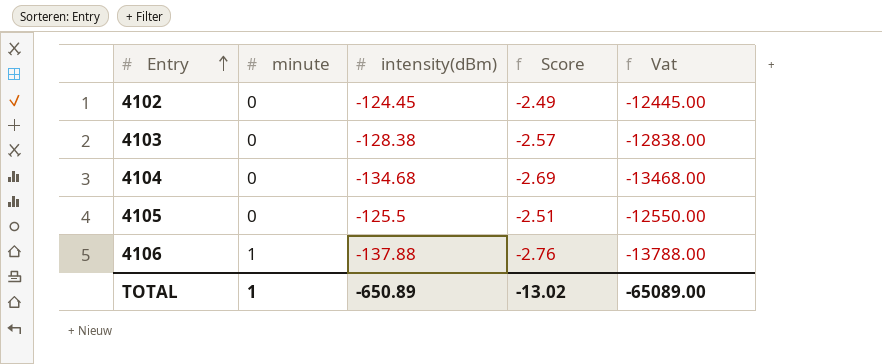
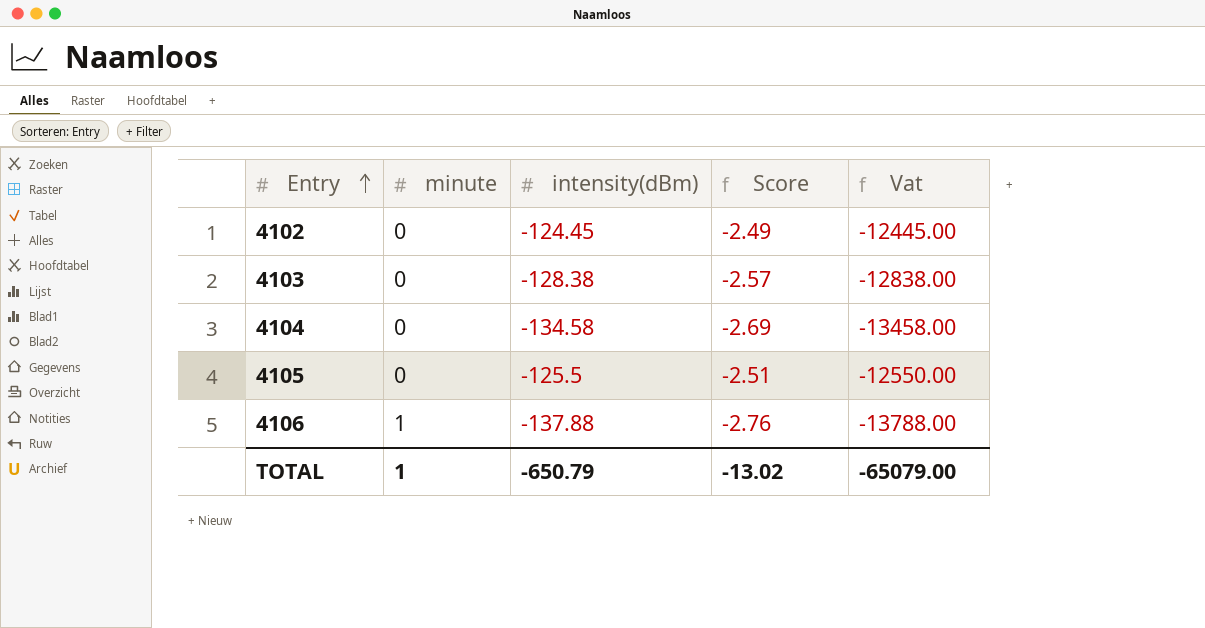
4104 | intensity(dBm): -134.68 -> -134.58
4104 | Vat: -13468.00 -> -13458.00
TOTAL | intensity(dBm): -650.89 -> -650.79
TOTAL | Vat: -65089.00 -> -65079.00

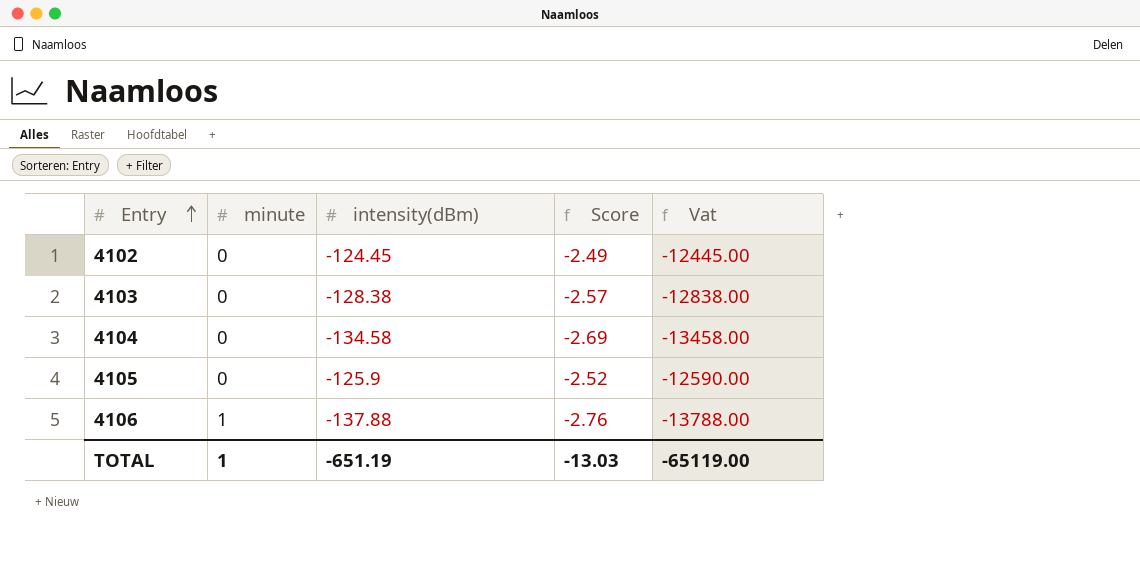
4105 | intensity(dBm): -125.5 -> -125.9
4105 | Score: -2.51 -> -2.52
4105 | Vat: -12550.00 -> -12590.00
TOTAL | intensity(dBm): -650.79 -> -651.19
TOTAL | Score: -13.02 -> -13.03
TOTAL | Vat: -65079.00 -> -65119.00

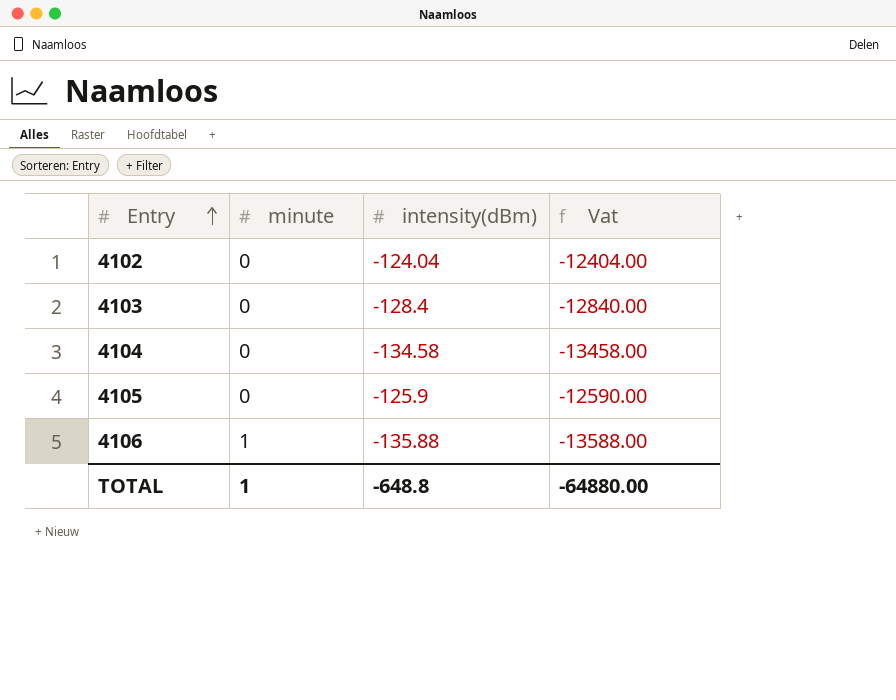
column Score | formula: [intensity(dBm)] * 0.02 -> none
4102 | intensity(dBm): -124.45 -> -124.04
4102 | Vat: -12445.00 -> -12404.00
4103 | intensity(dBm): -128.38 -> -128.4
4103 | Vat: -12838.00 -> -12840.00
4106 | intensity(dBm): -137.88 -> -135.88
4106 | Vat: -13788.00 -> -13588.00
TOTAL | intensity(dBm): -651.19 -> -648.8
TOTAL | Vat: -65119.00 -> -64880.00

